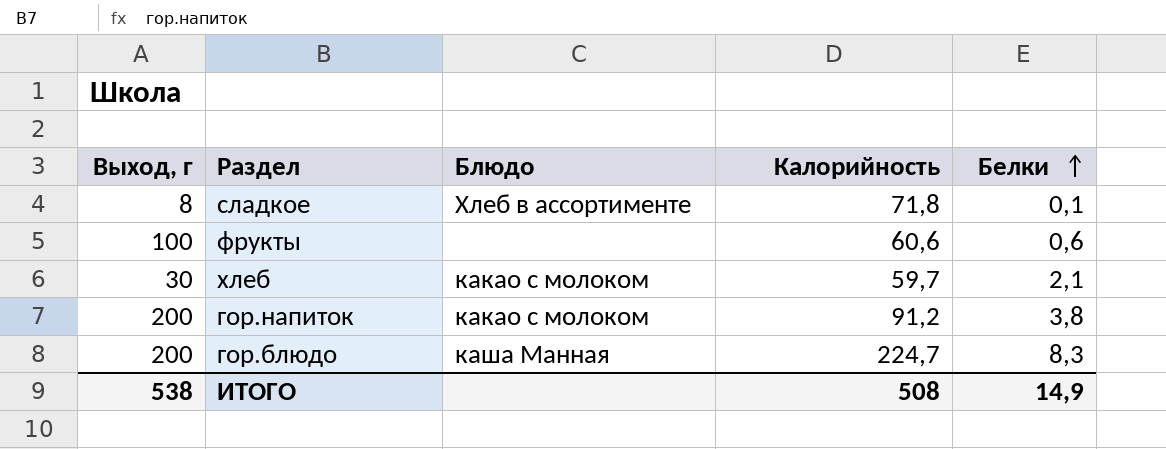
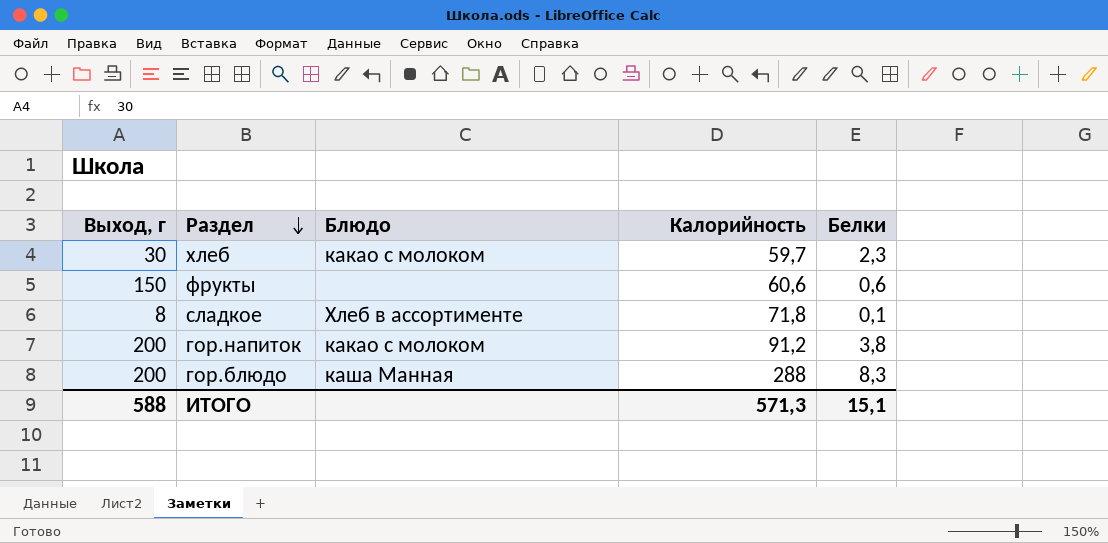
row order: Белки ascending -> Раздел descending
хлеб | Белки: 2,1 -> 2,3
фрукты | Выход, г: 100 -> 150
гор.блюдо | Калорийность: 224,7 -> 288
ИТОГО | Выход, г: 538 -> 588
ИТОГО | Калорийность: 508 -> 571,3
ИТОГО | Белки: 14,9 -> 15,1

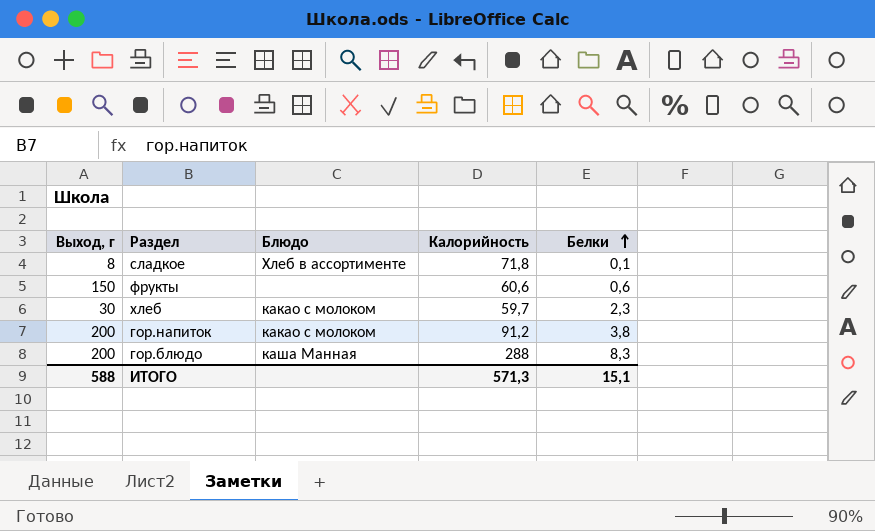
row order: Раздел descending -> Белки ascending

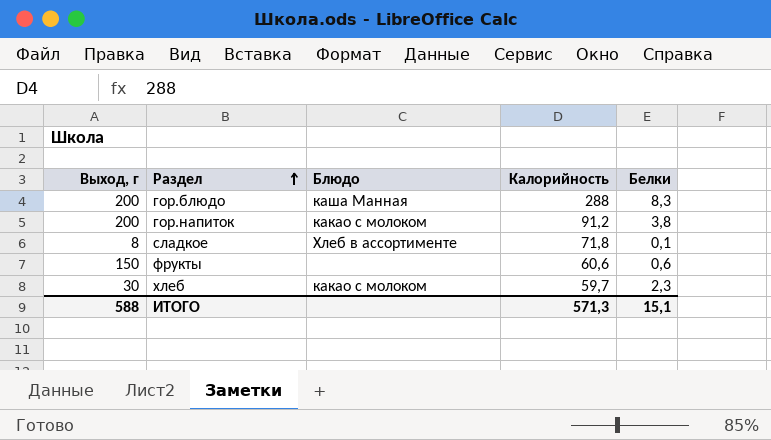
row order: Белки ascending -> Раздел ascending

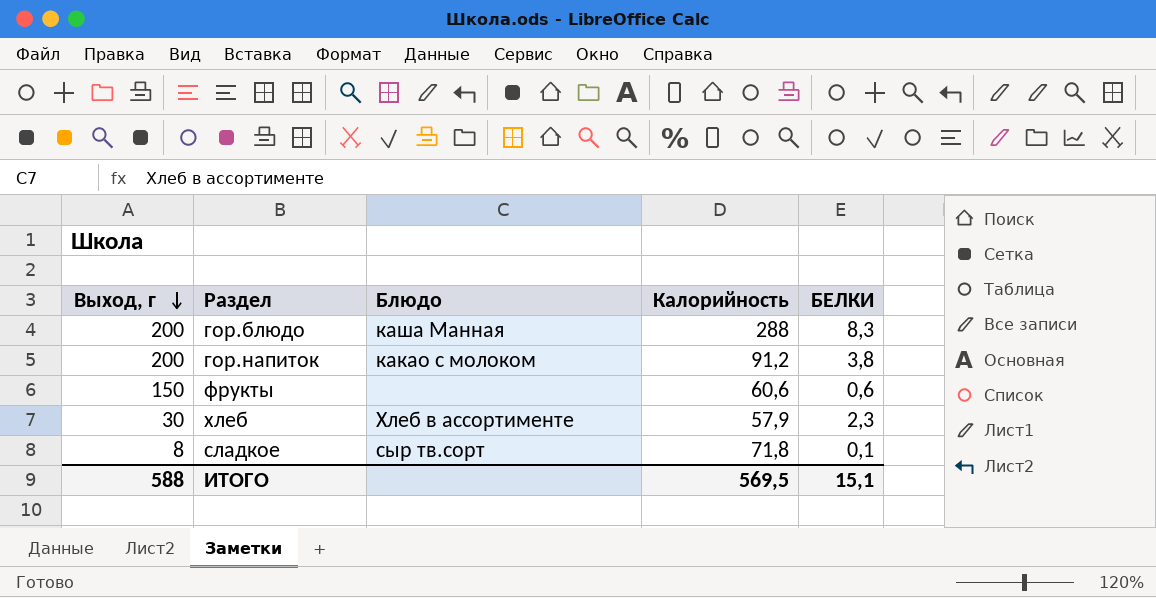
row order: Раздел ascending -> Выход, г descending
column name: Белки -> БЕЛКИ
хлеб | Блюдо: какао с молоком -> Хлеб в ассортименте
хлеб | Калорийность: 59,7 -> 57,9
сладкое | Блюдо: Хлеб в ассортименте -> сыр тв.сорт
ИТОГО | Калорийность: 571,3 -> 569,5

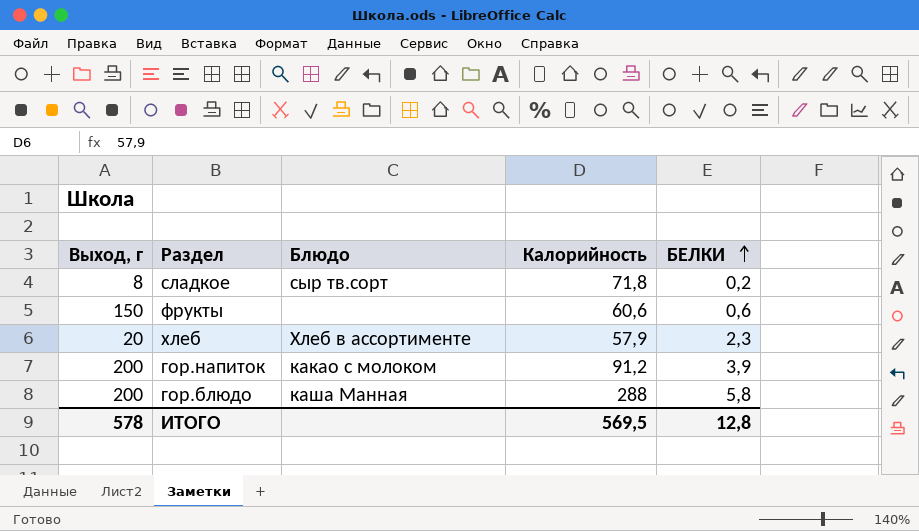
row order: Выход, г descending -> БЕЛКИ ascending
сладкое | БЕЛКИ: 0,1 -> 0,2
хлеб | Выход, г: 30 -> 20
гор.напиток | БЕЛКИ: 3,8 -> 3,9
гор.блюдо | БЕЛКИ: 8,3 -> 5,8
ИТОГО | Выход, г: 588 -> 578
ИТОГО | БЕЛКИ: 15,1 -> 12,8

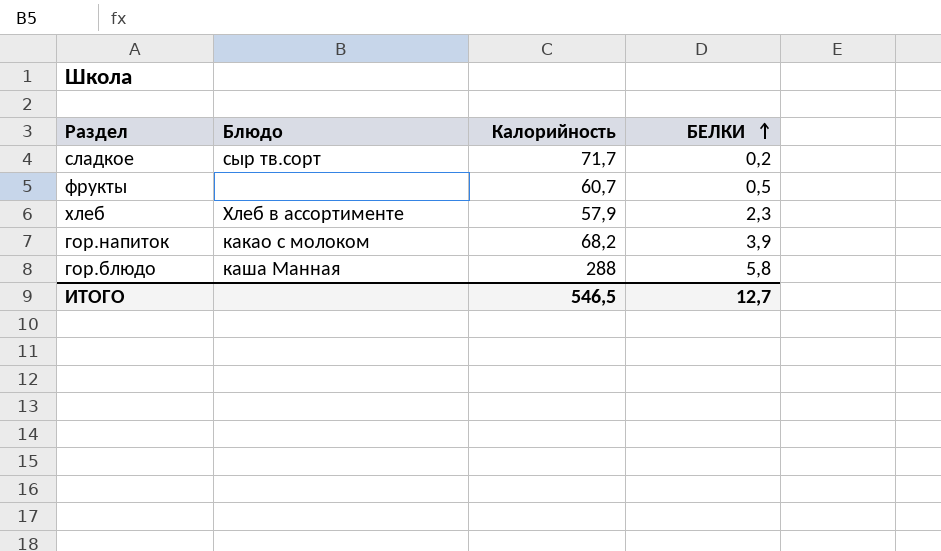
column Выход, г | position: 1 -> none
сладкое | Калорийность: 71,8 -> 71,7
фрукты | Калорийность: 60,6 -> 60,7
фрукты | БЕЛКИ: 0,6 -> 0,5
гор.напиток | Калорийность: 91,2 -> 68,2
ИТОГО | Калорийность: 569,5 -> 546,5
ИТОГО | БЕЛКИ: 12,8 -> 12,7

